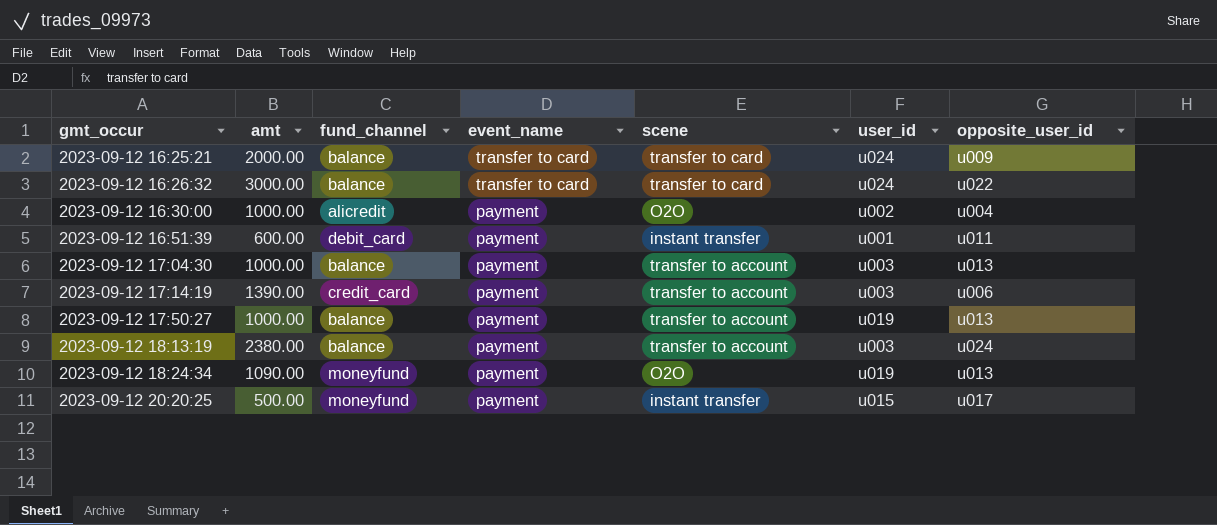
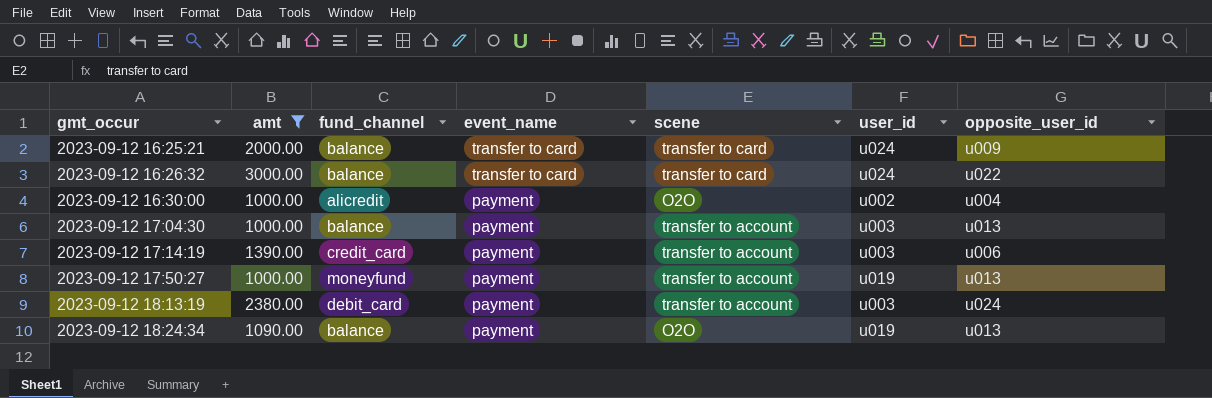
filter: none -> amt >= 1000.00
2023-09-12 17:50:27 | fund_channel: balance -> moneyfund
2023-09-12 18:13:19 | fund_channel: balance -> debit_card
2023-09-12 18:24:34 | fund_channel: moneyfund -> balance

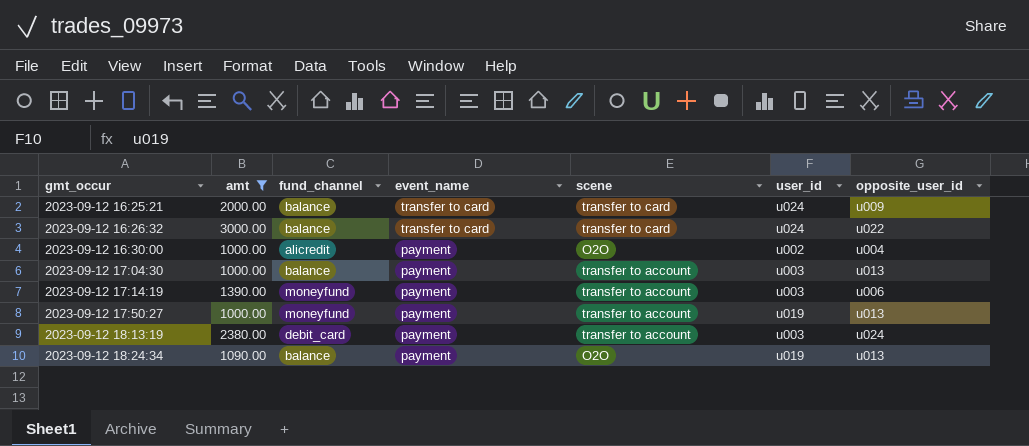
2023-09-12 17:14:19 | fund_channel: credit_card -> moneyfund

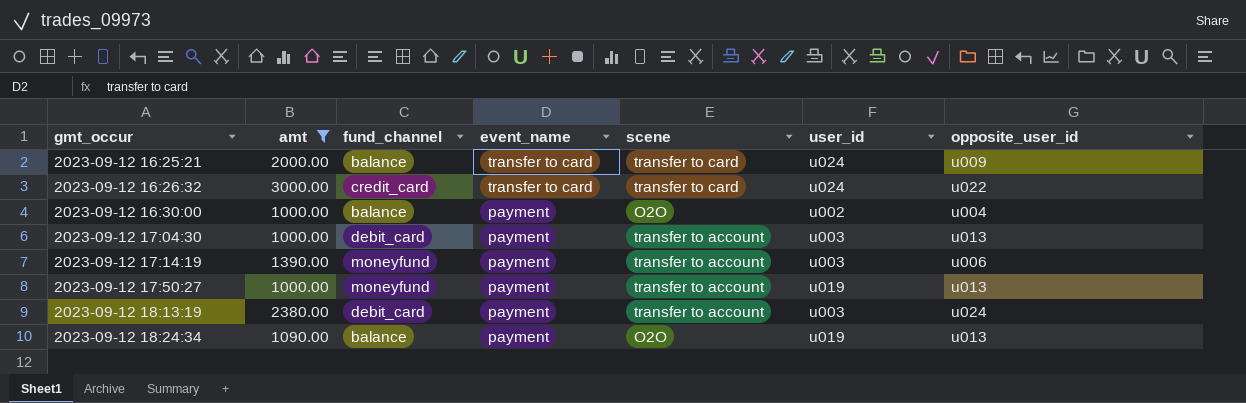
2023-09-12 16:26:32 | fund_channel: balance -> credit_card
2023-09-12 16:30:00 | fund_channel: alicredit -> balance
2023-09-12 17:04:30 | fund_channel: balance -> debit_card

